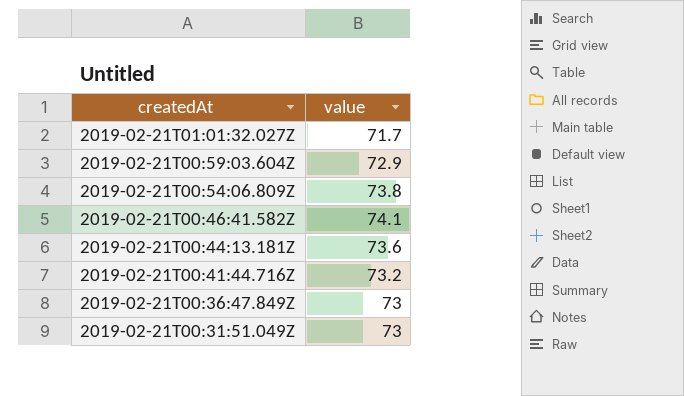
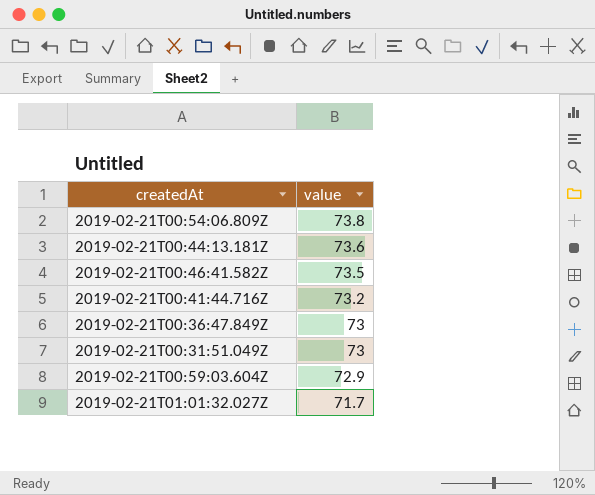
row order: createdAt descending -> value descending
2019-02-21T00:46:41.582Z | value: 74.1 -> 73.5

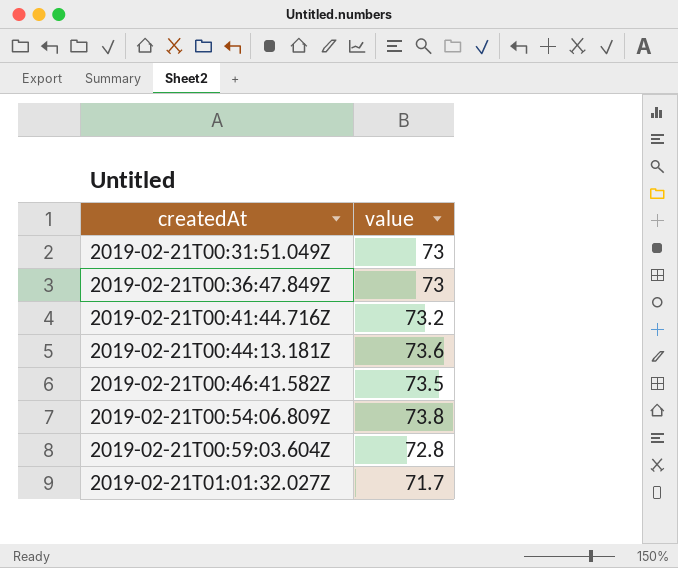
row order: value descending -> createdAt ascending
2019-02-21T00:59:03.604Z | value: 72.9 -> 72.8

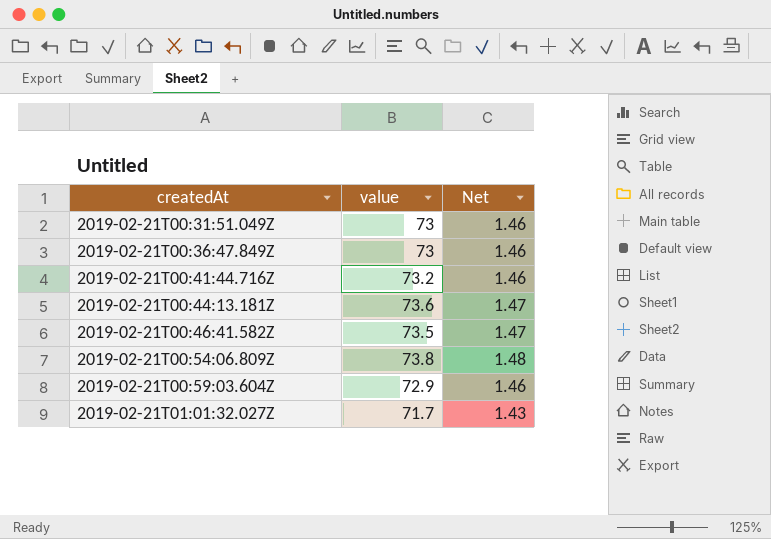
column Net | formula: none -> [value] * 0.02
2019-02-21T00:59:03.604Z | value: 72.8 -> 72.9

